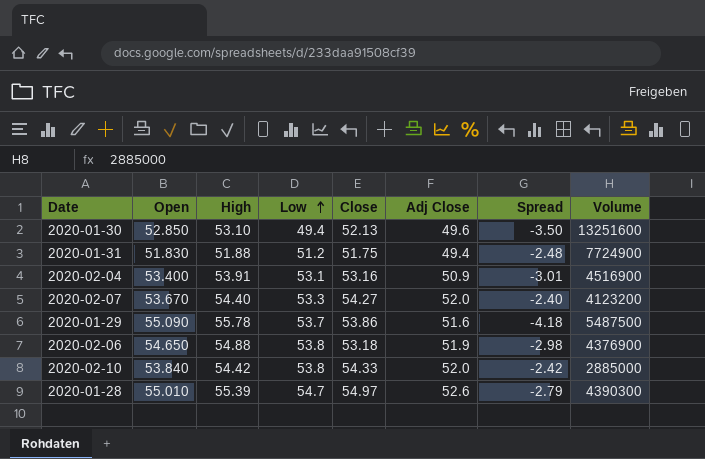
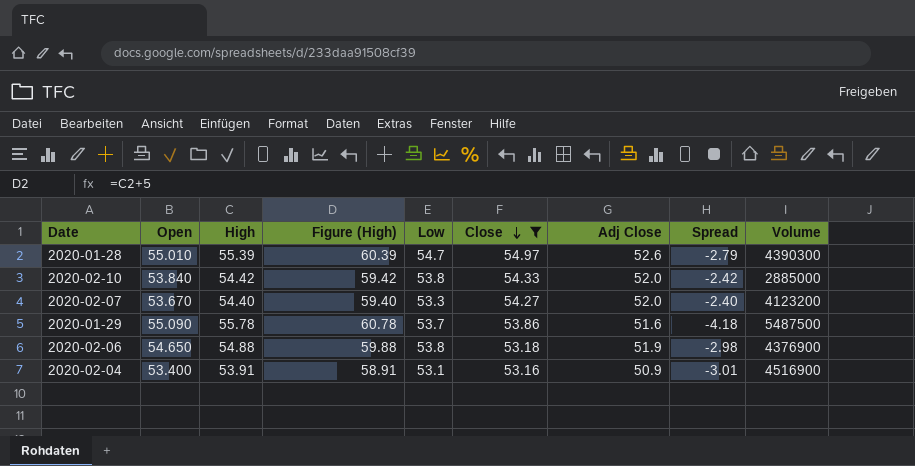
filter: none -> Close >= 53.16
row order: Low ascending -> Close descending
column Figure (High) | formula: none -> [High] + 5

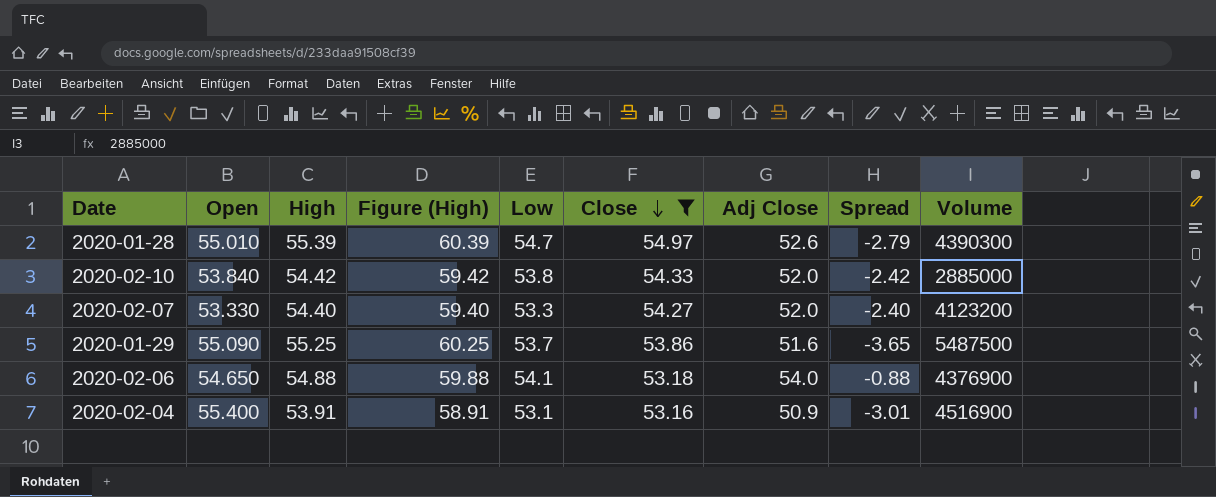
2020-02-07 | Open: 53.670 -> 53.330
2020-01-29 | High: 55.78 -> 55.25
2020-01-29 | Figure (High): 60.78 -> 60.25
2020-01-29 | Spread: -4.18 -> -3.65
2020-02-06 | Low: 53.8 -> 54.1
2020-02-06 | Adj Close: 51.9 -> 54.0
2020-02-06 | Spread: -2.98 -> -0.88
2020-02-04 | Open: 53.400 -> 55.400

